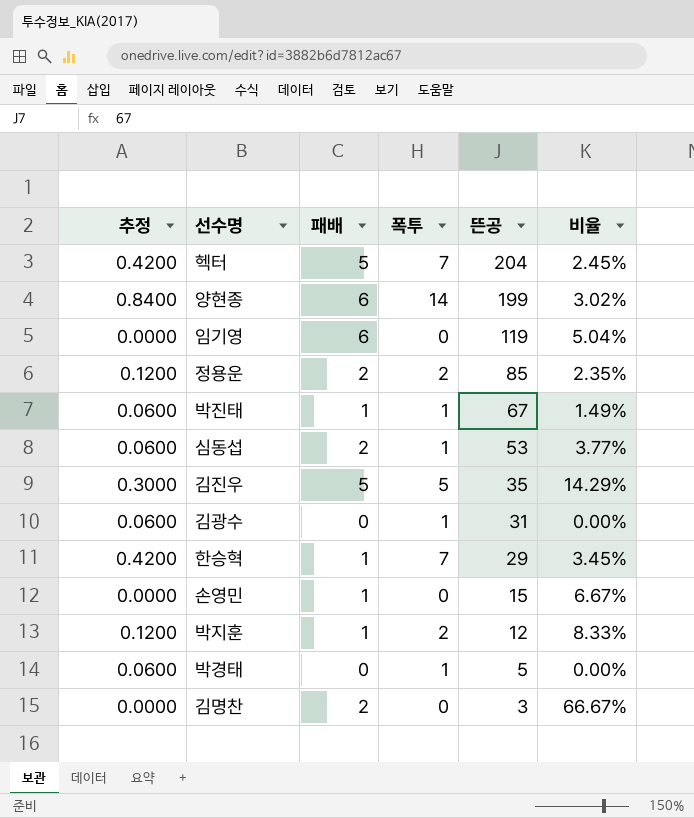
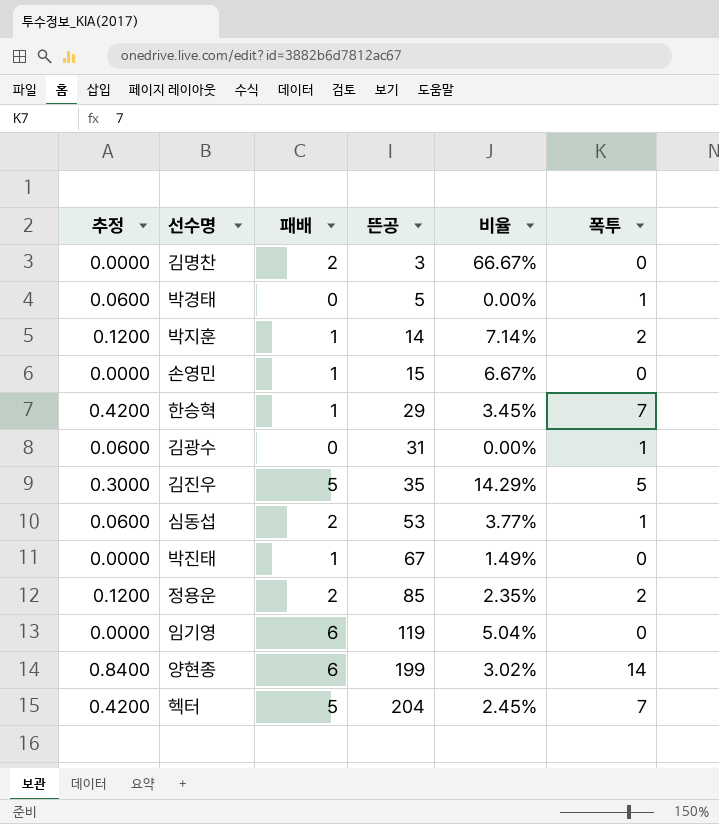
row order: 뜬공 descending -> 뜬공 ascending
column 폭투 | position: 4 -> 6
박지훈 | 뜬공: 12 -> 14
박지훈 | 비율: 8.33% -> 7.14%
박진태 | 추정: 0.0600 -> 0.0000
박진태 | 폭투: 1 -> 0

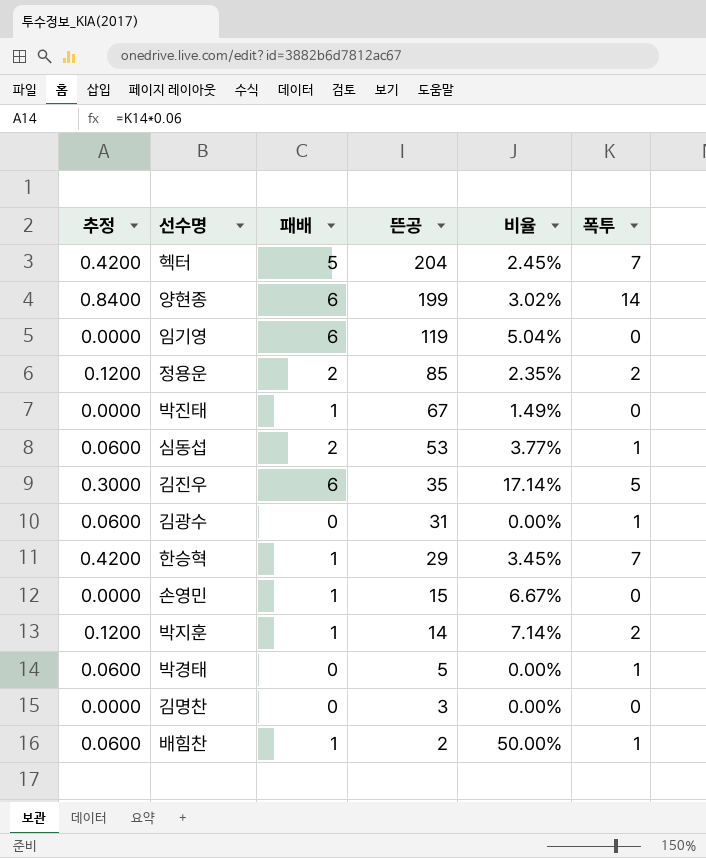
row order: 뜬공 ascending -> 뜬공 descending
김진우 | 패배: 5 -> 6
김진우 | 비율: 14.29% -> 17.14%
김명찬 | 패배: 2 -> 0
김명찬 | 비율: 66.67% -> 0.00%
row 배힘찬: none -> 0.0600 | 1 | 2 | 50.00% | 1

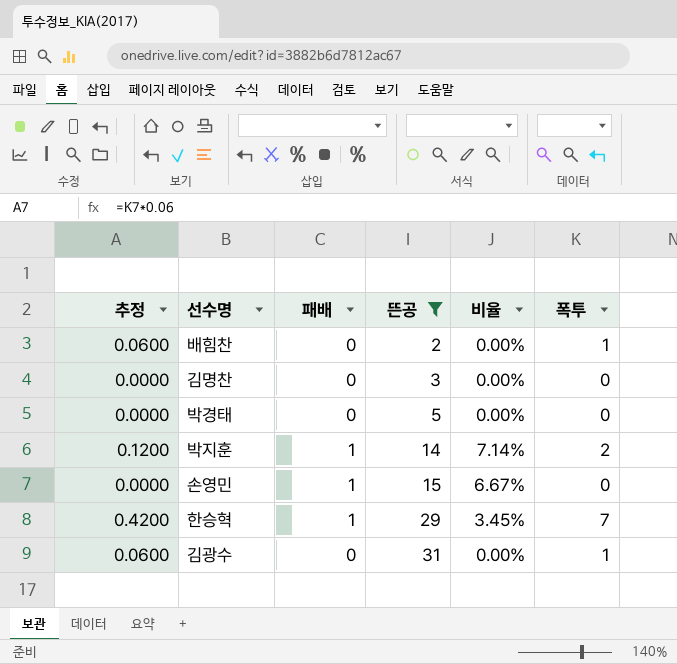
filter: none -> 뜬공 <= 31
row order: 뜬공 descending -> 뜬공 ascending
배힘찬 | 패배: 1 -> 0
배힘찬 | 비율: 50.00% -> 0.00%
박경태 | 추정: 0.0600 -> 0.0000
박경태 | 폭투: 1 -> 0

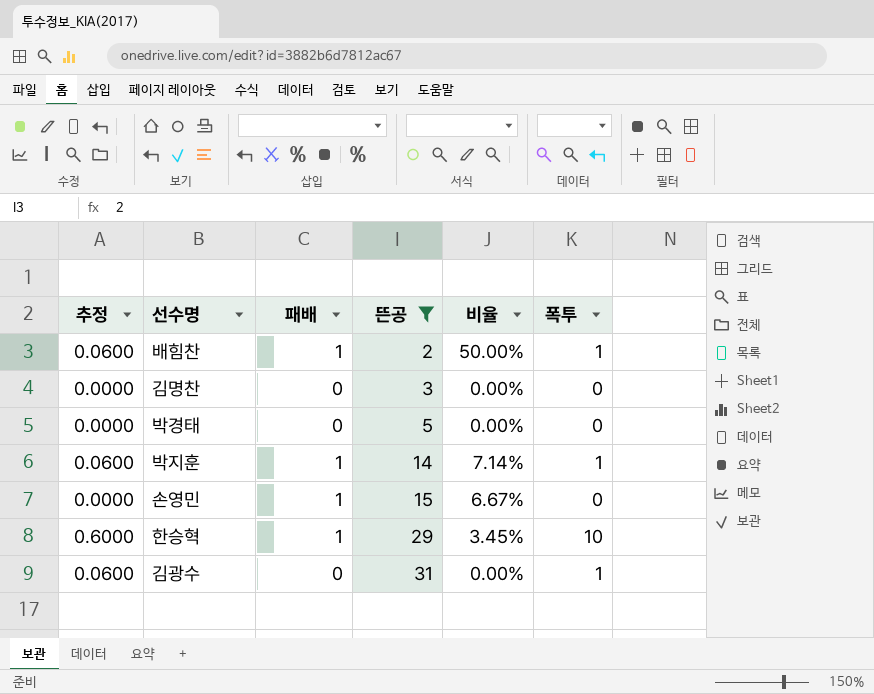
배힘찬 | 패배: 0 -> 1
배힘찬 | 비율: 0.00% -> 50.00%
박지훈 | 추정: 0.1200 -> 0.0600
박지훈 | 폭투: 2 -> 1
한승혁 | 추정: 0.4200 -> 0.6000
한승혁 | 폭투: 7 -> 10

